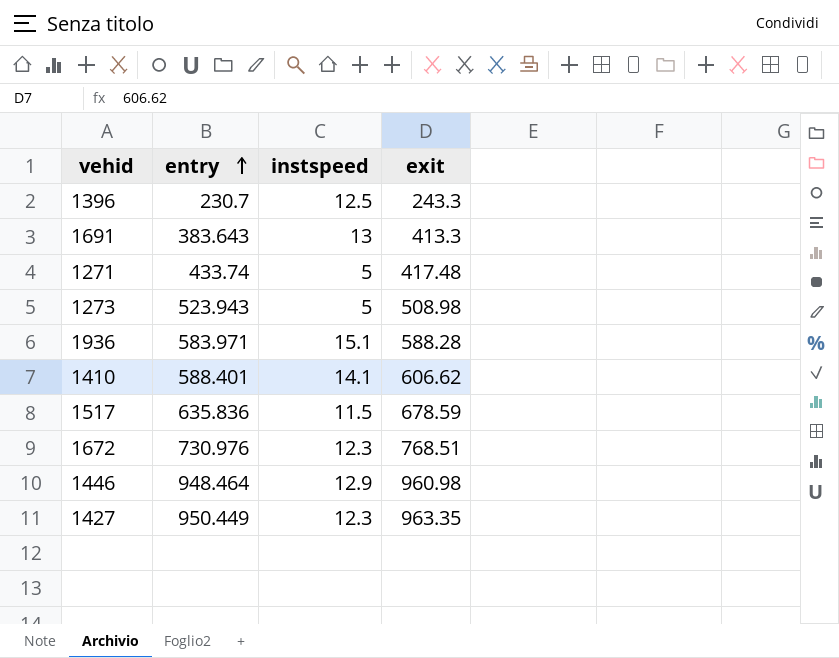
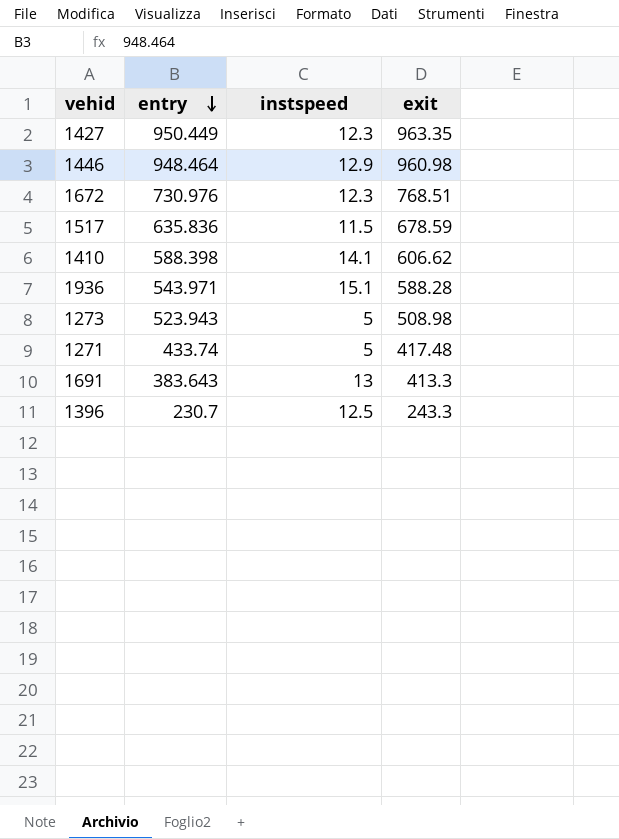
row order: entry ascending -> entry descending
1410 | entry: 588.401 -> 588.398
1936 | entry: 583.971 -> 543.971

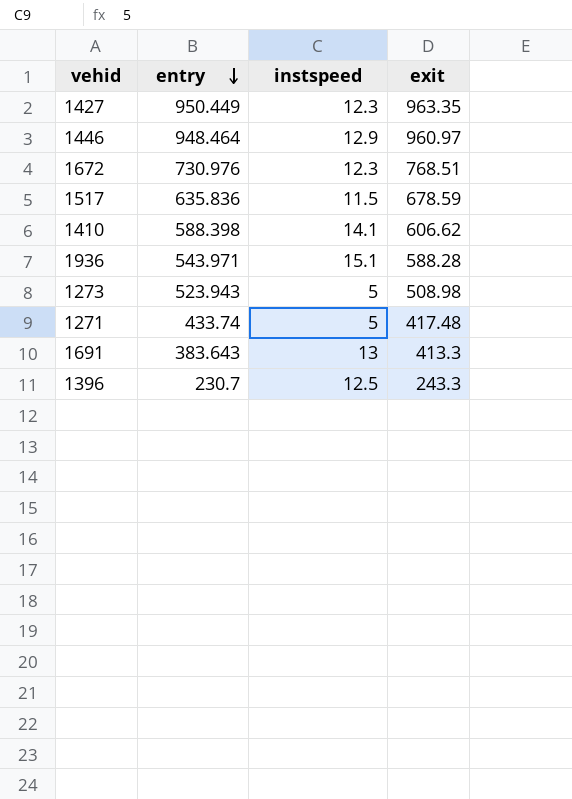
1446 | exit: 960.98 -> 960.97

